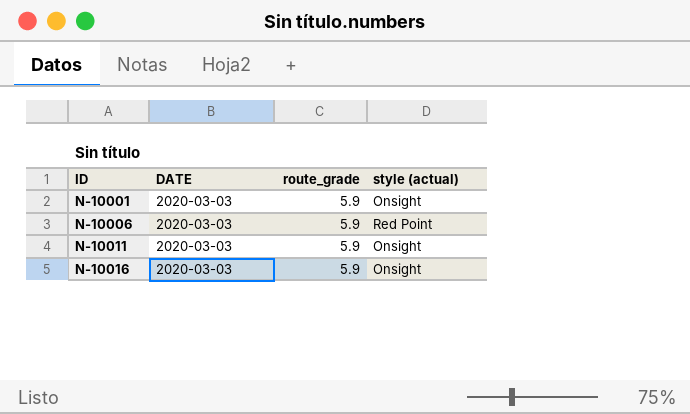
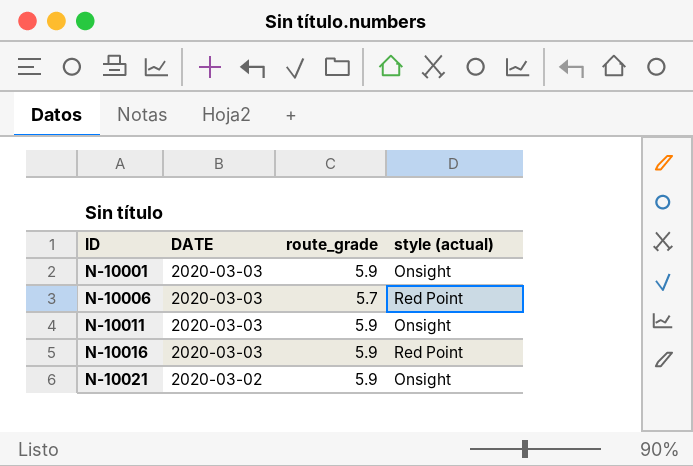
N-10006 | route_grade: 5.9 -> 5.7
N-10016 | style (actual): Onsight -> Red Point
row N-10021: none -> 2020-03-02 | 5.9 | Onsight

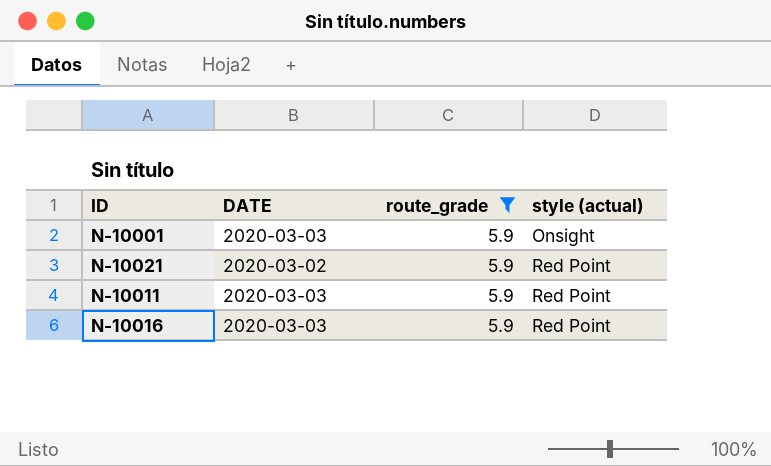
filter: none -> route_grade = 5.9
row order: ID ascending -> style (actual) ascending
N-10021 | style (actual): Onsight -> Red Point
N-10011 | style (actual): Onsight -> Red Point

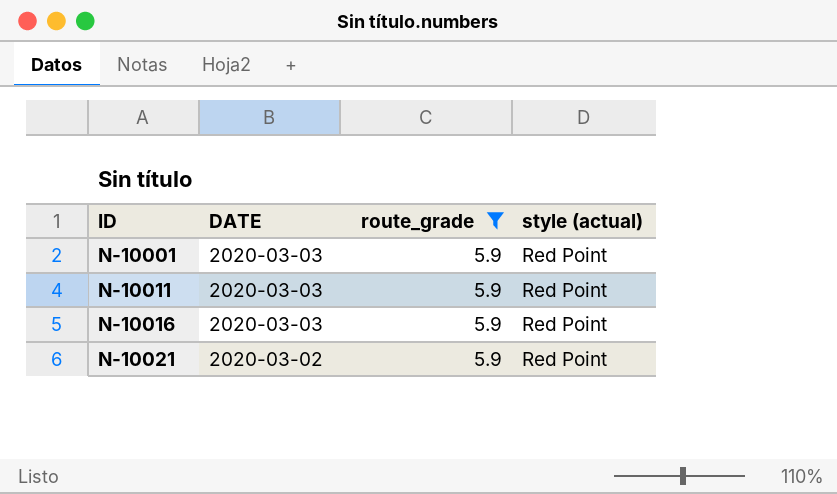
row order: style (actual) ascending -> ID ascending
N-10001 | style (actual): Onsight -> Red Point

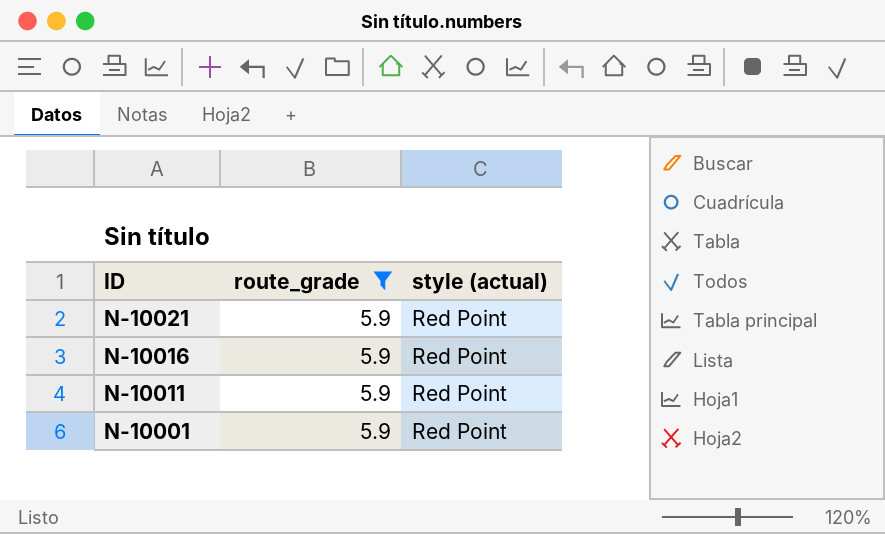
row order: ID ascending -> ID descending
column DATE | position: 2 -> none

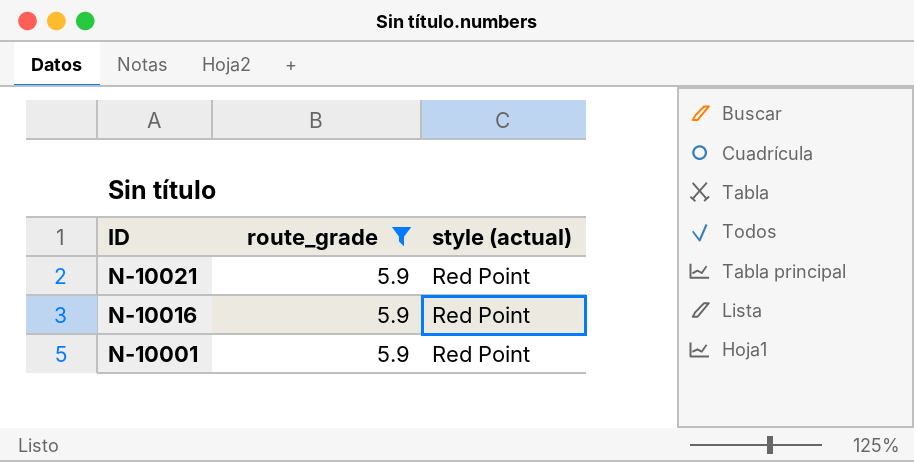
row N-10011: 5.9 | Red Point -> none

